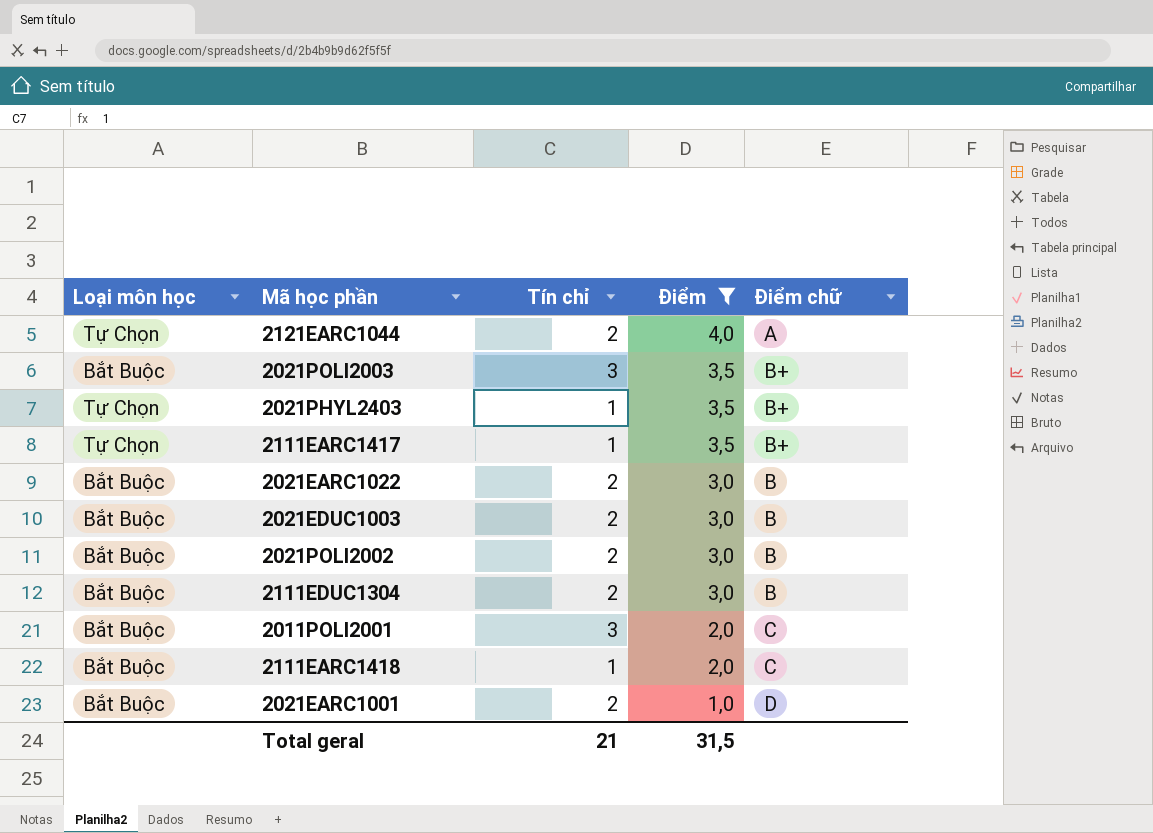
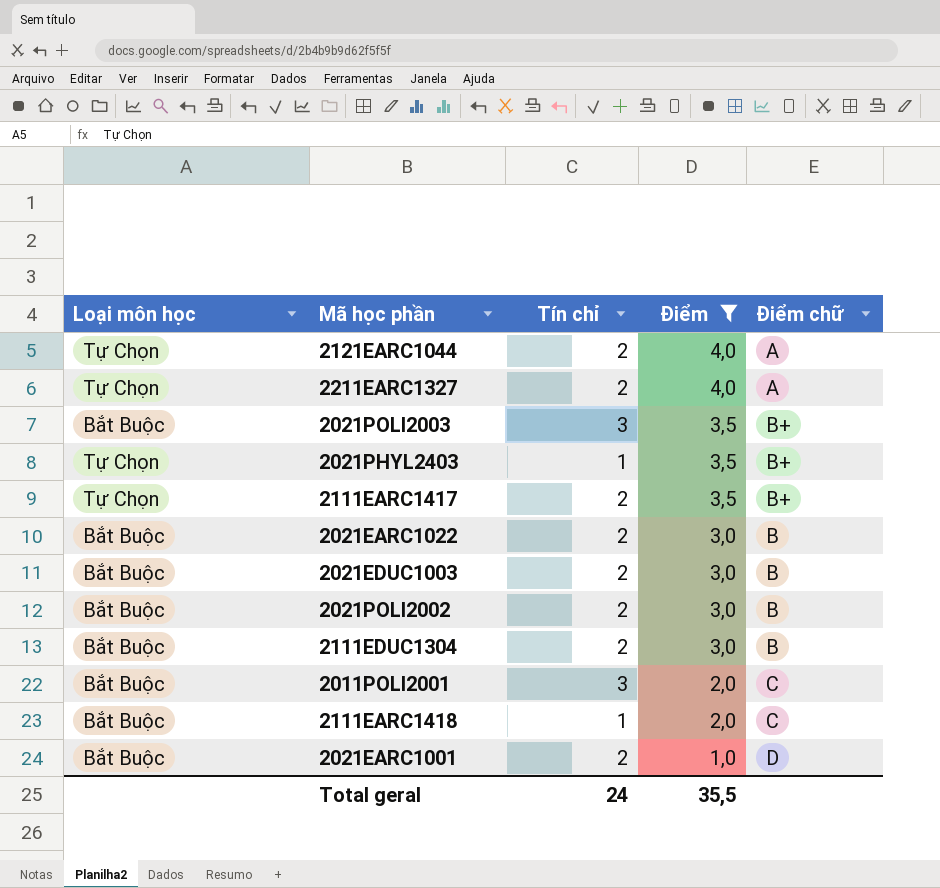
row 2211EARC1327: none -> Tự Chọn | 2 | 4,0 | A
2111EARC1417 | Tín chỉ: 1 -> 2
Total geral | Tín chỉ: 21 -> 24
Total geral | Điểm: 31,5 -> 35,5

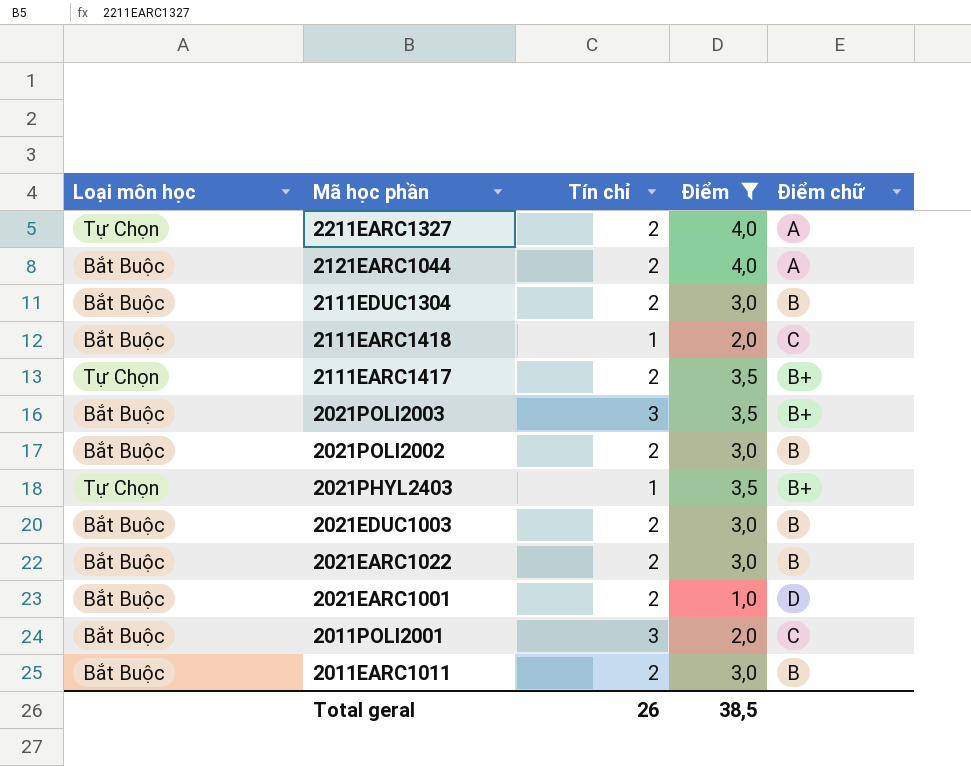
row order: Điểm descending -> Mã học phần descending
2121EARC1044 | Loại môn học: Tự Chọn -> Bắt Buộc
row 2011EARC1011: none -> Bắt Buộc | 2 | 3,0 | B
Total geral | Tín chỉ: 24 -> 26
Total geral | Điểm: 35,5 -> 38,5

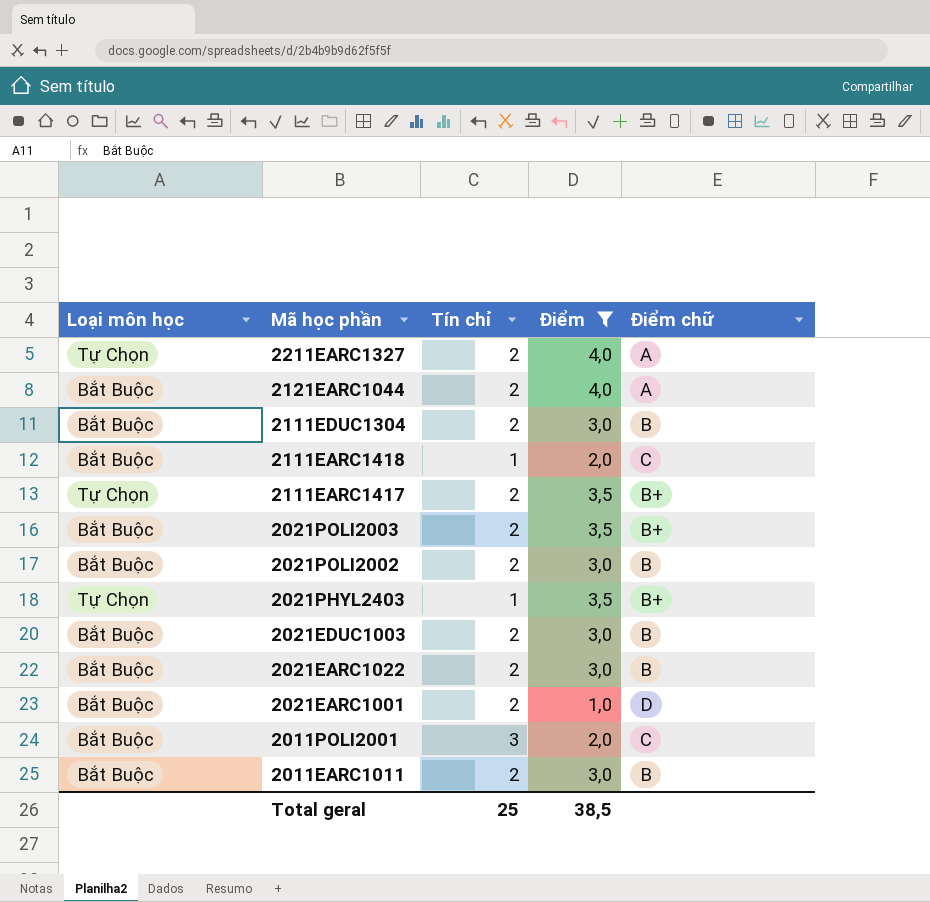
2021POLI2003 | Tín chỉ: 3 -> 2
Total geral | Tín chỉ: 26 -> 25

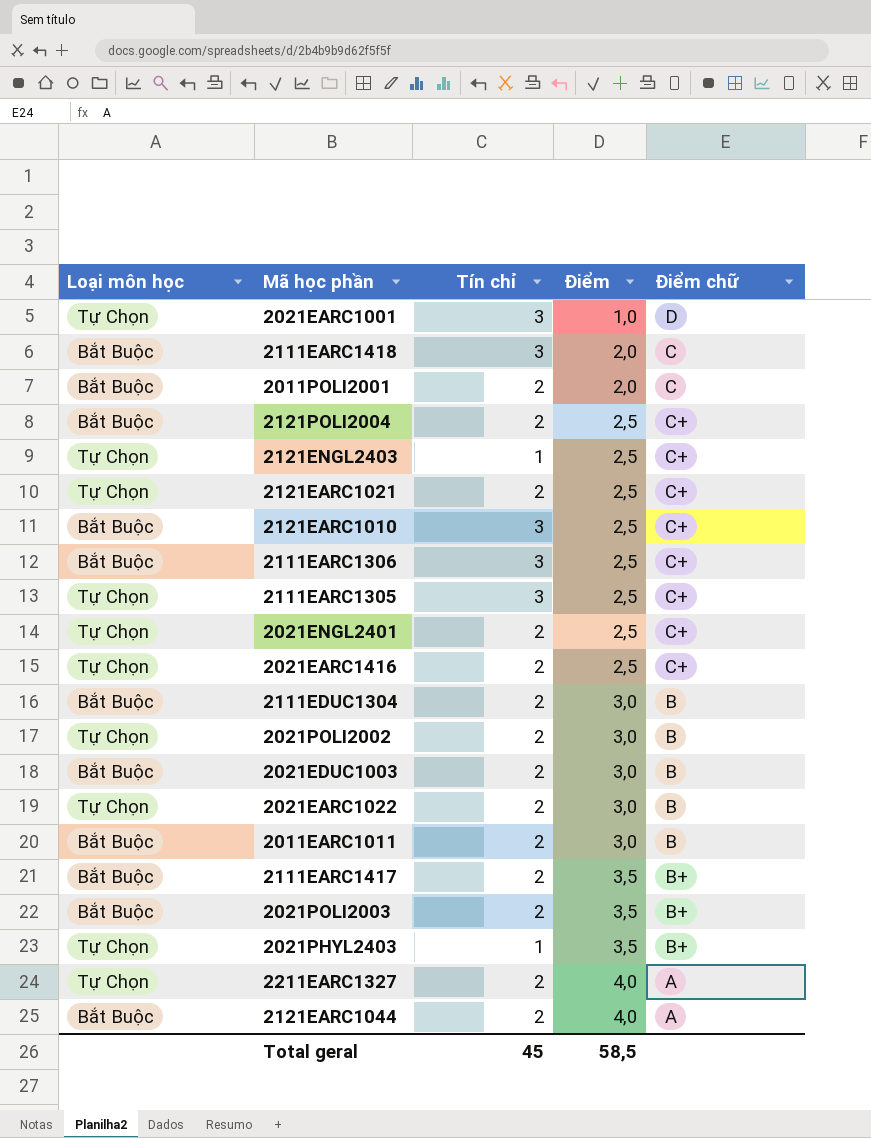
filter: Điểm != 2,5 -> none
row order: Mã học phần descending -> Điểm ascending
2021EARC1001 | Loại môn học: Bắt Buộc -> Tự Chọn
2021EARC1001 | Tín chỉ: 2 -> 3
2111EARC1418 | Tín chỉ: 1 -> 3
2011POLI2001 | Tín chỉ: 3 -> 2
2021POLI2002 | Loại môn học: Bắt Buộc -> Tự Chọn
2021EARC1022 | Loại môn học: Bắt Buộc -> Tự Chọn
2111EARC1417 | Loại môn học: Tự Chọn -> Bắt Buộc
Total geral | Tín chỉ: 25 -> 45
Total geral | Điểm: 38,5 -> 58,5

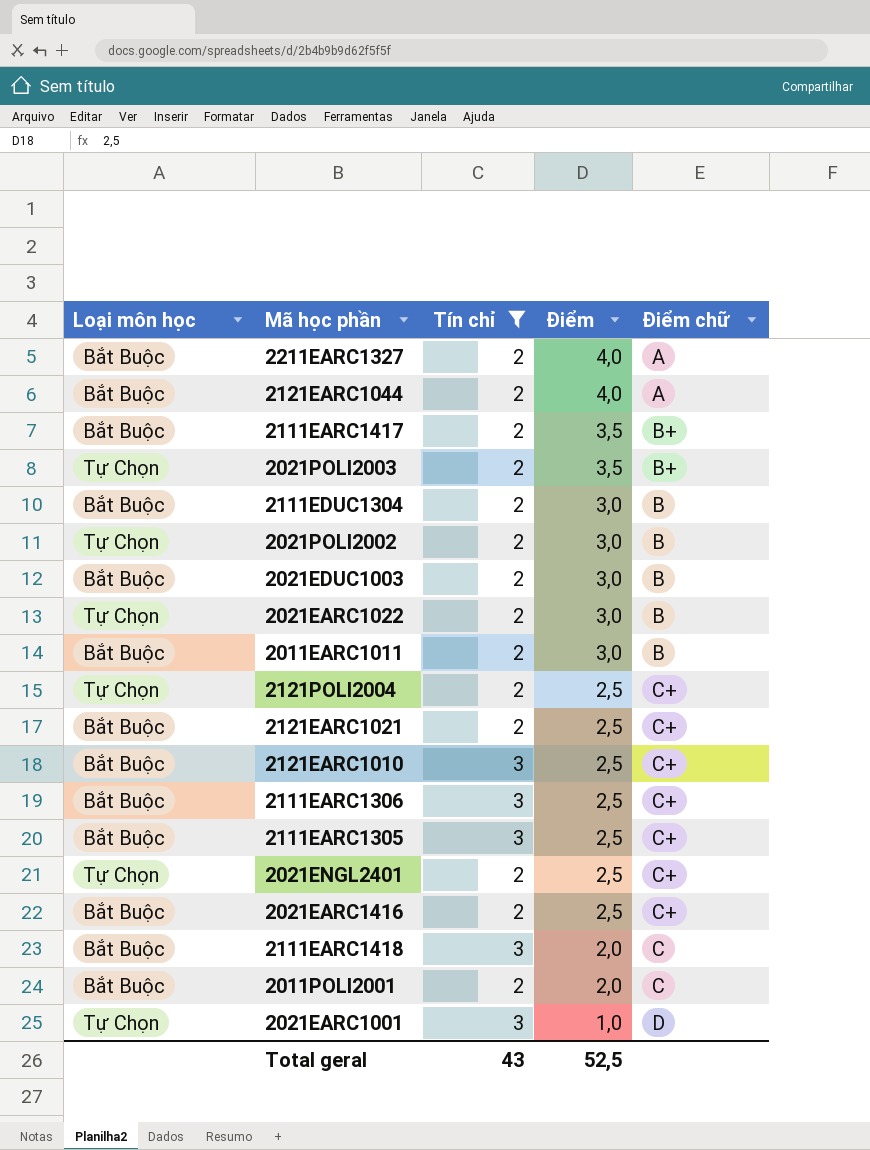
filter: none -> Tín chỉ != 1
row order: Điểm ascending -> Điểm descending
2211EARC1327 | Loại môn học: Tự Chọn -> Bắt Buộc
2021POLI2003 | Loại môn học: Bắt Buộc -> Tự Chọn
2121POLI2004 | Loại môn học: Bắt Buộc -> Tự Chọn
2121EARC1021 | Loại môn học: Tự Chọn -> Bắt Buộc
2111EARC1305 | Loại môn học: Tự Chọn -> Bắt Buộc
2021EARC1416 | Loại môn học: Tự Chọn -> Bắt Buộc
Total geral | Tín chỉ: 45 -> 43
Total geral | Điểm: 58,5 -> 52,5

